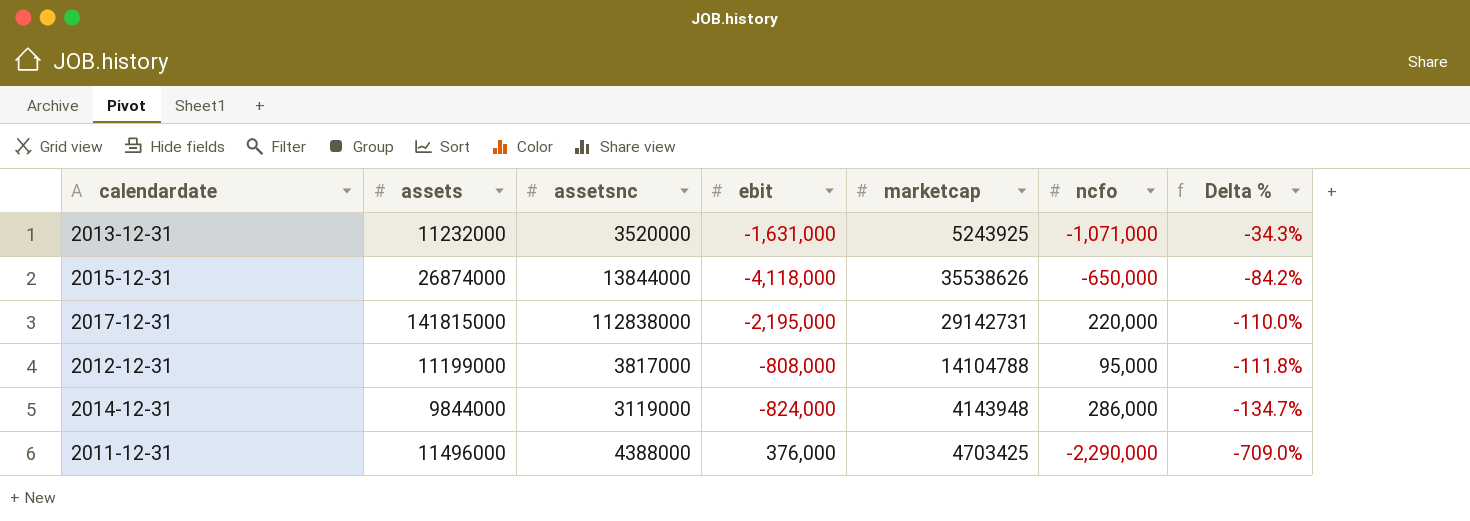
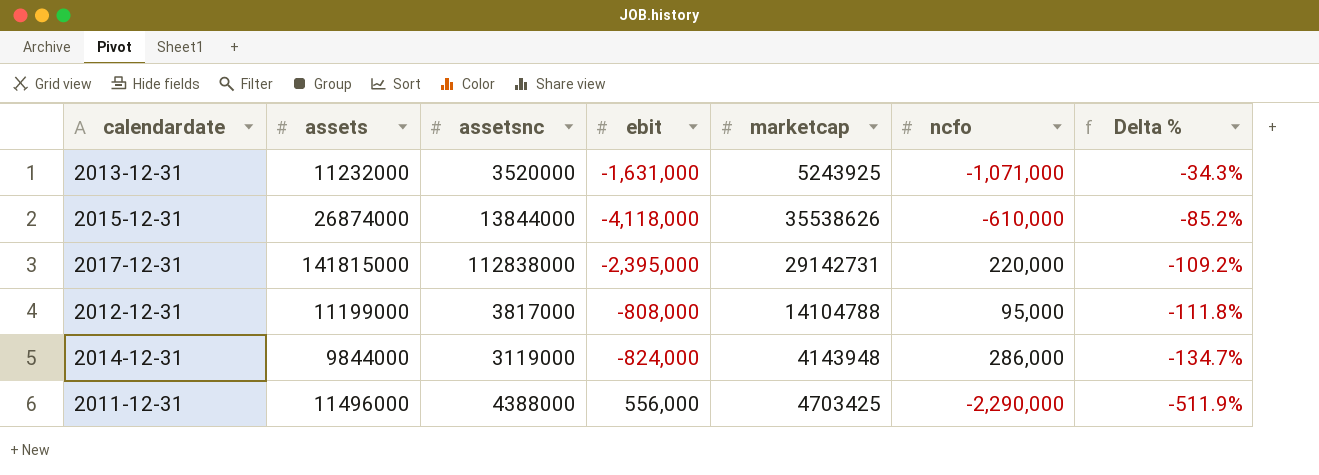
2015-12-31 | ncfo: -650,000 -> -610,000
2015-12-31 | Delta %: -84.2% -> -85.2%
2017-12-31 | ebit: -2,195,000 -> -2,395,000
2017-12-31 | Delta %: -110.0% -> -109.2%
2011-12-31 | ebit: 376,000 -> 556,000
2011-12-31 | Delta %: -709.0% -> -511.9%

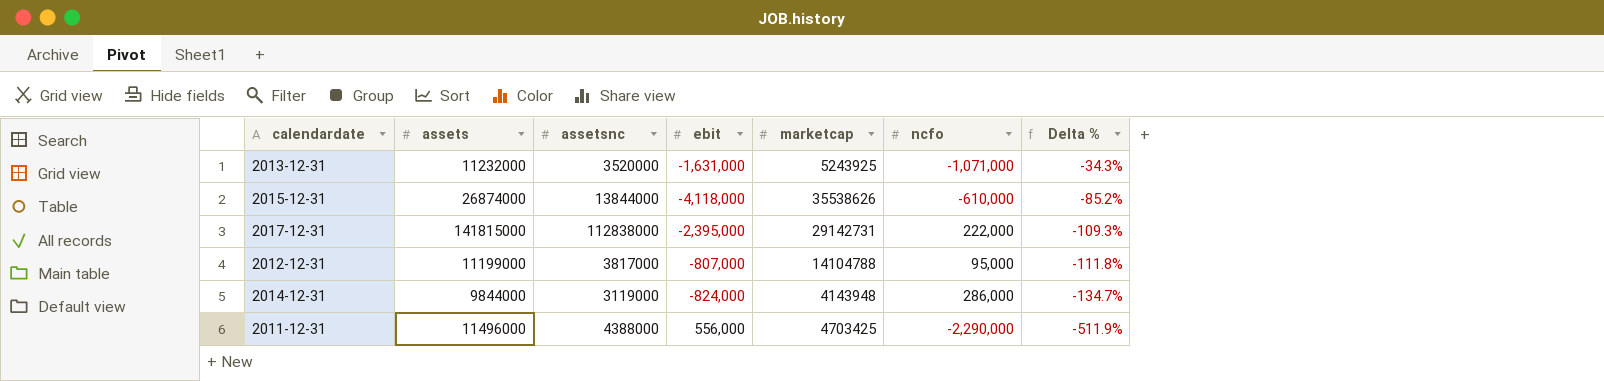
2017-12-31 | ncfo: 220,000 -> 222,000
2017-12-31 | Delta %: -109.2% -> -109.3%
2012-12-31 | ebit: -808,000 -> -807,000

